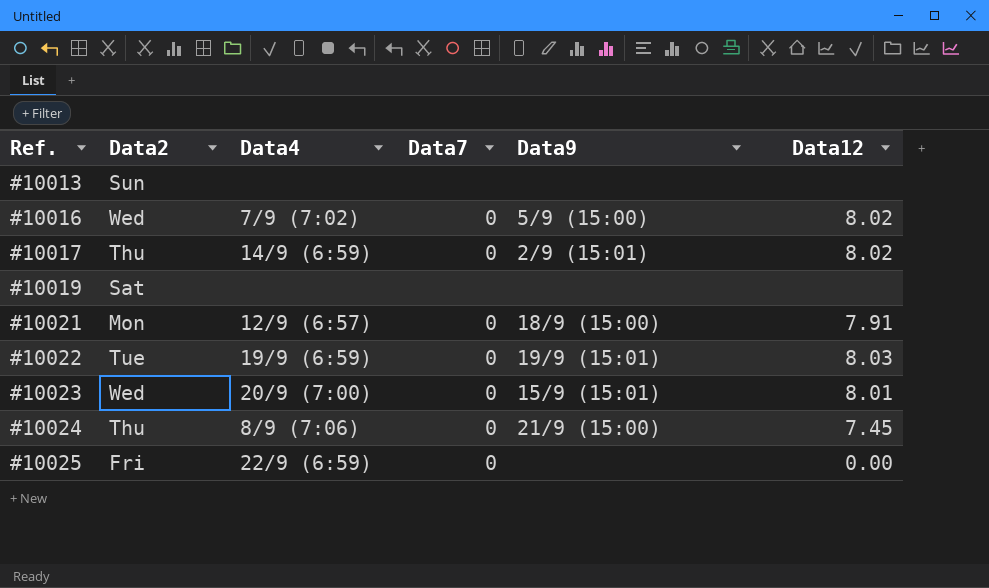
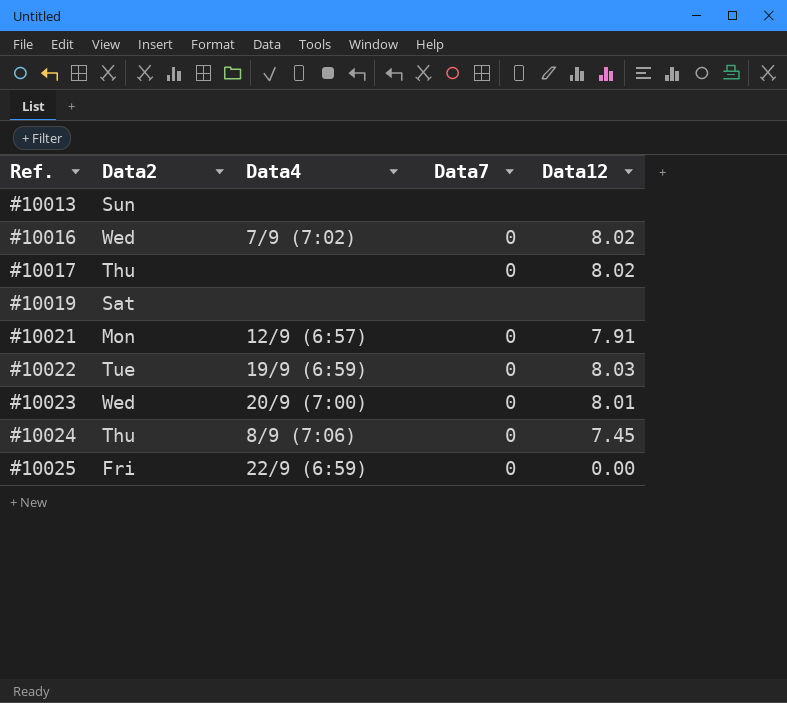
column Data9 | position: 5 -> none
#10017 | Data4: 14/9 (6:59) -> none

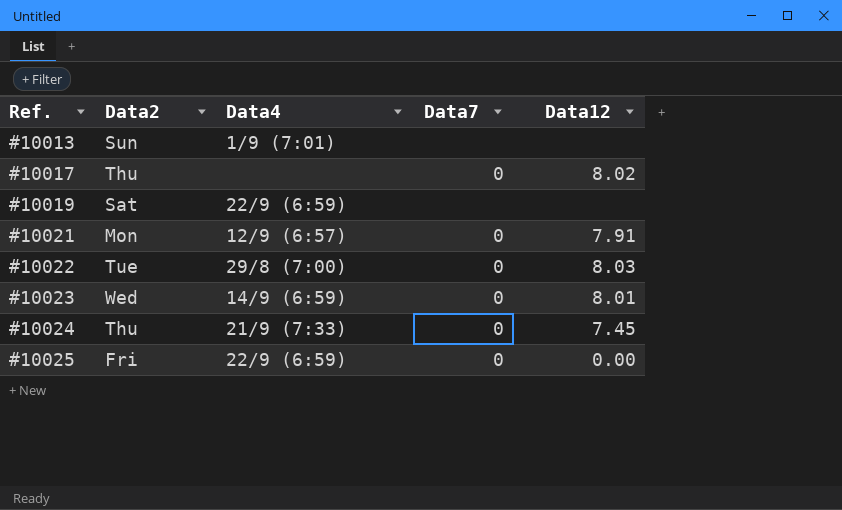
row #10016: Wed | 7/9 (7:02) | 0 | 8.02 -> none
#10013 | Data4: none -> 1/9 (7:01)
#10019 | Data4: none -> 22/9 (6:59)
#10022 | Data4: 19/9 (6:59) -> 29/8 (7:00)
#10023 | Data4: 20/9 (7:00) -> 14/9 (6:59)
#10024 | Data4: 8/9 (7:06) -> 21/9 (7:33)

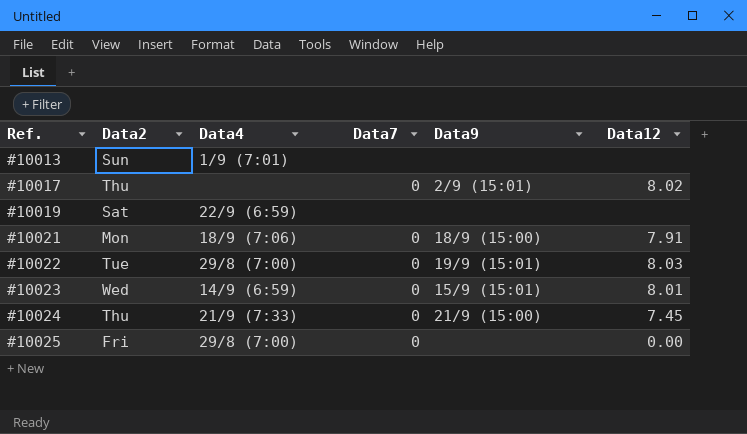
column Data9 | position: none -> 5
#10021 | Data4: 12/9 (6:57) -> 18/9 (7:06)
#10025 | Data4: 22/9 (6:59) -> 29/8 (7:00)

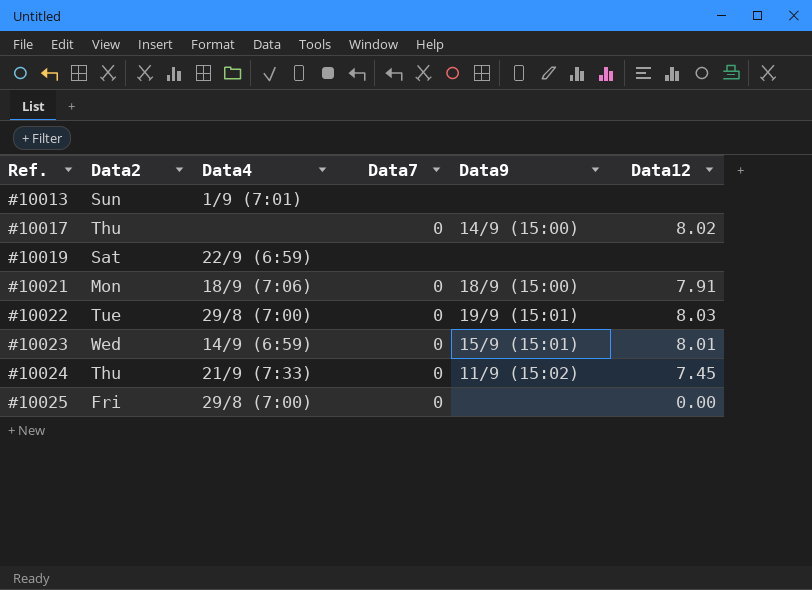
#10017 | Data9: 2/9 (15:01) -> 14/9 (15:00)
#10024 | Data9: 21/9 (15:00) -> 11/9 (15:02)

